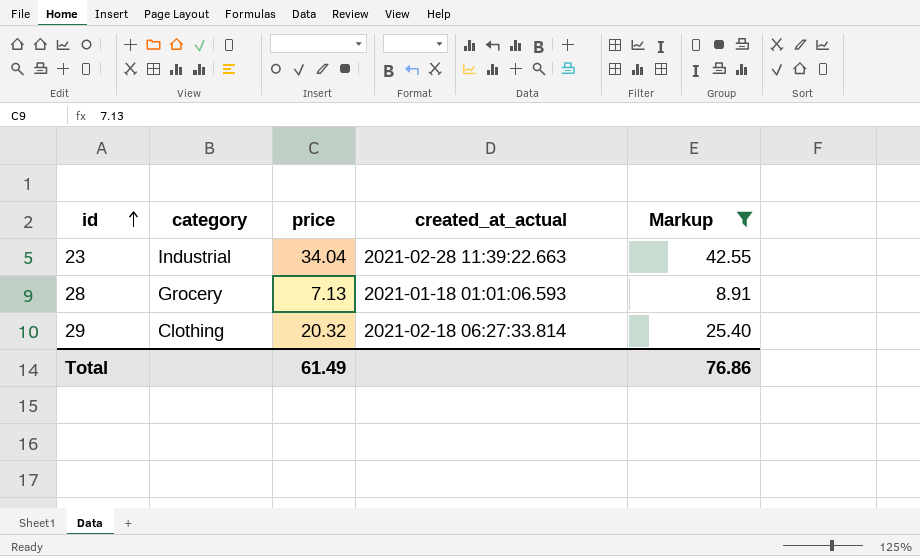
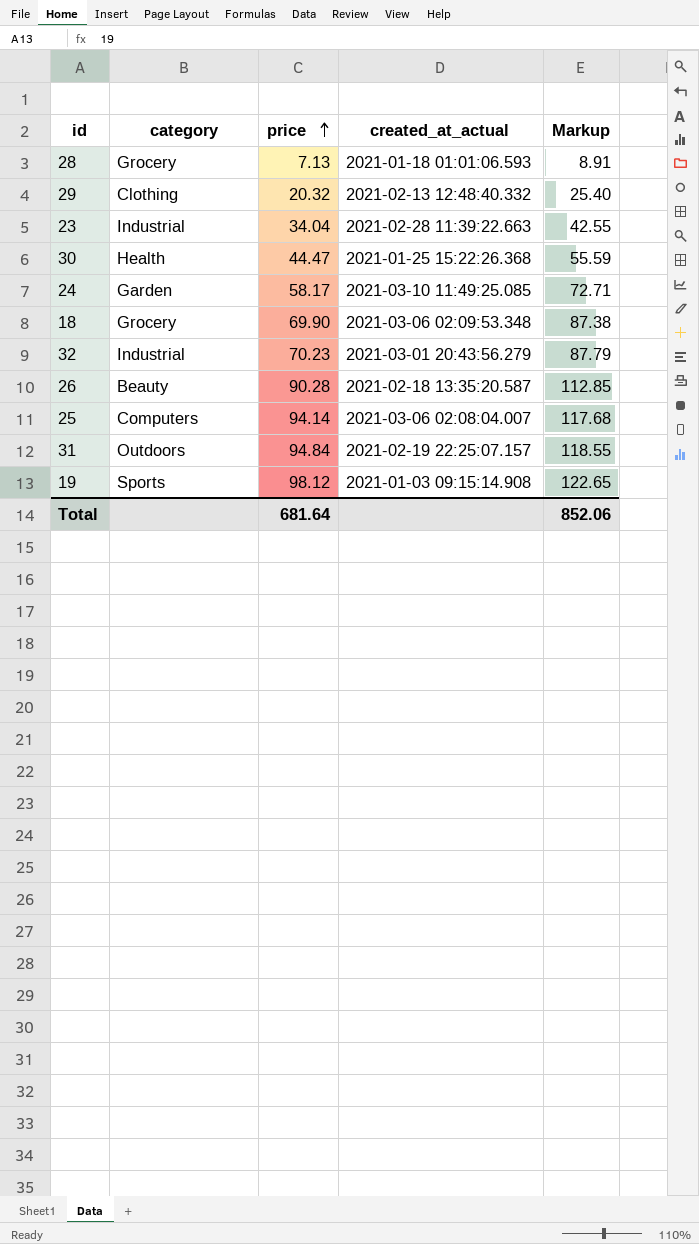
filter: Markup <= 42.55 -> none
row order: id ascending -> price ascending
29 | created_at_actual: 2021-02-18 06:27:33.814 -> 2021-02-13 12:48:40.332
Total | price: 61.49 -> 681.64
Total | Markup: 76.86 -> 852.06

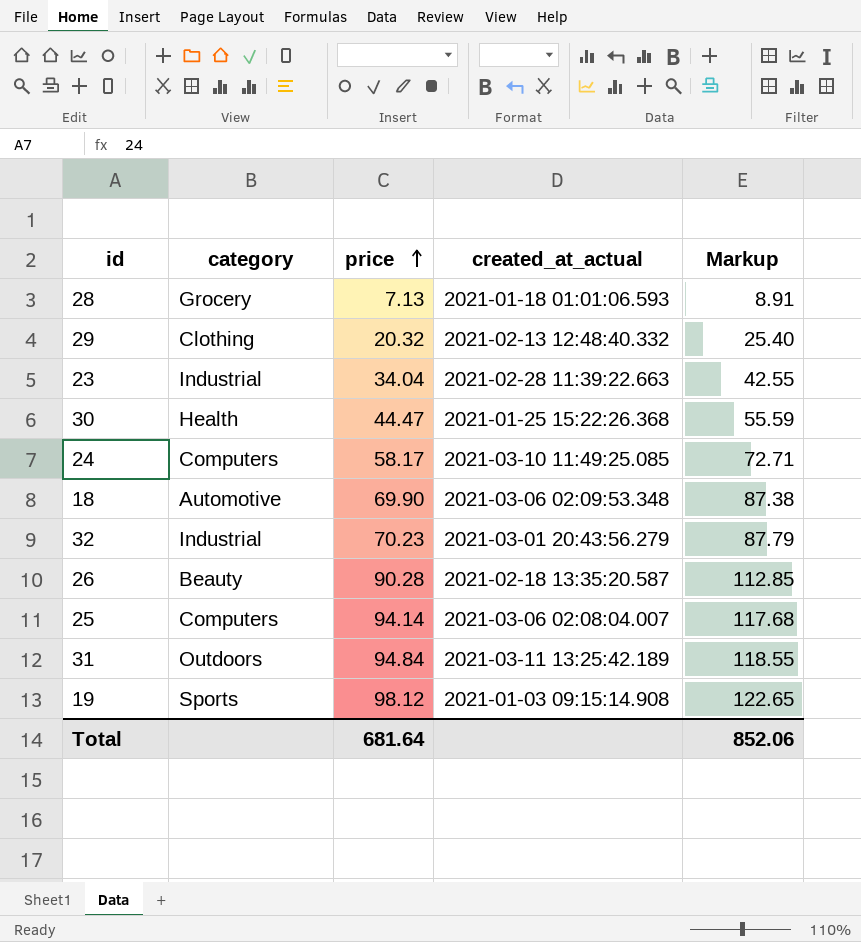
24 | category: Garden -> Computers
18 | category: Grocery -> Automotive
31 | created_at_actual: 2021-02-19 22:25:07.157 -> 2021-03-11 13:25:42.189

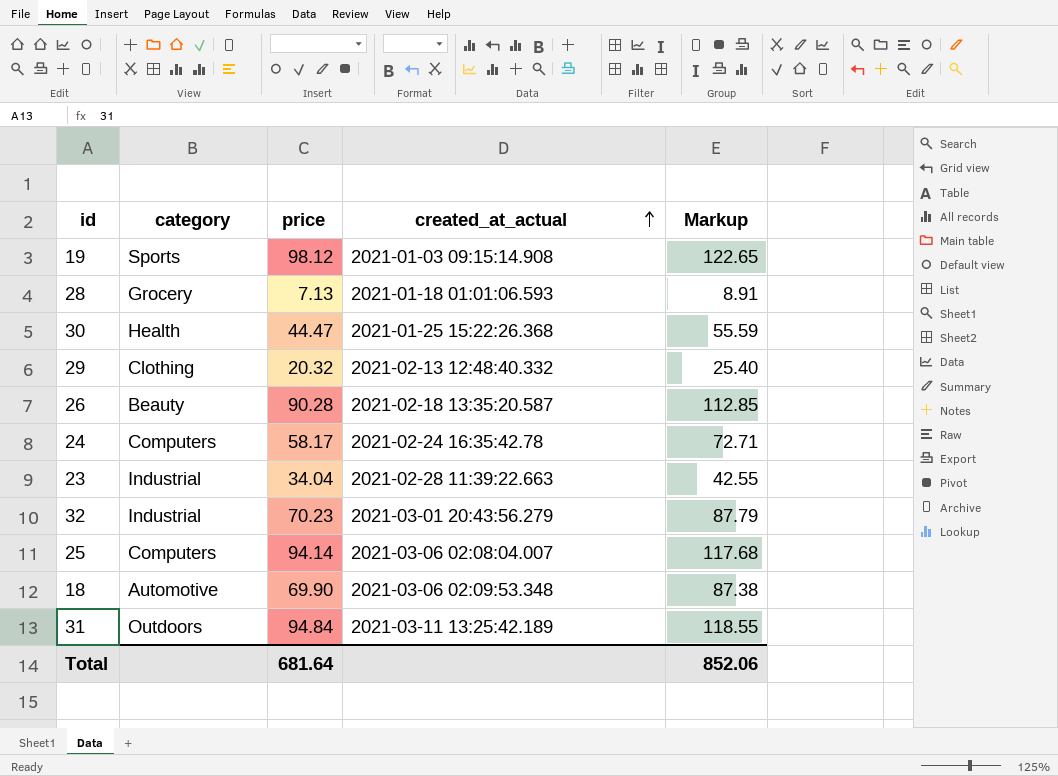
row order: price ascending -> created_at_actual ascending
24 | created_at_actual: 2021-03-10 11:49:25.085 -> 2021-02-24 16:35:42.78

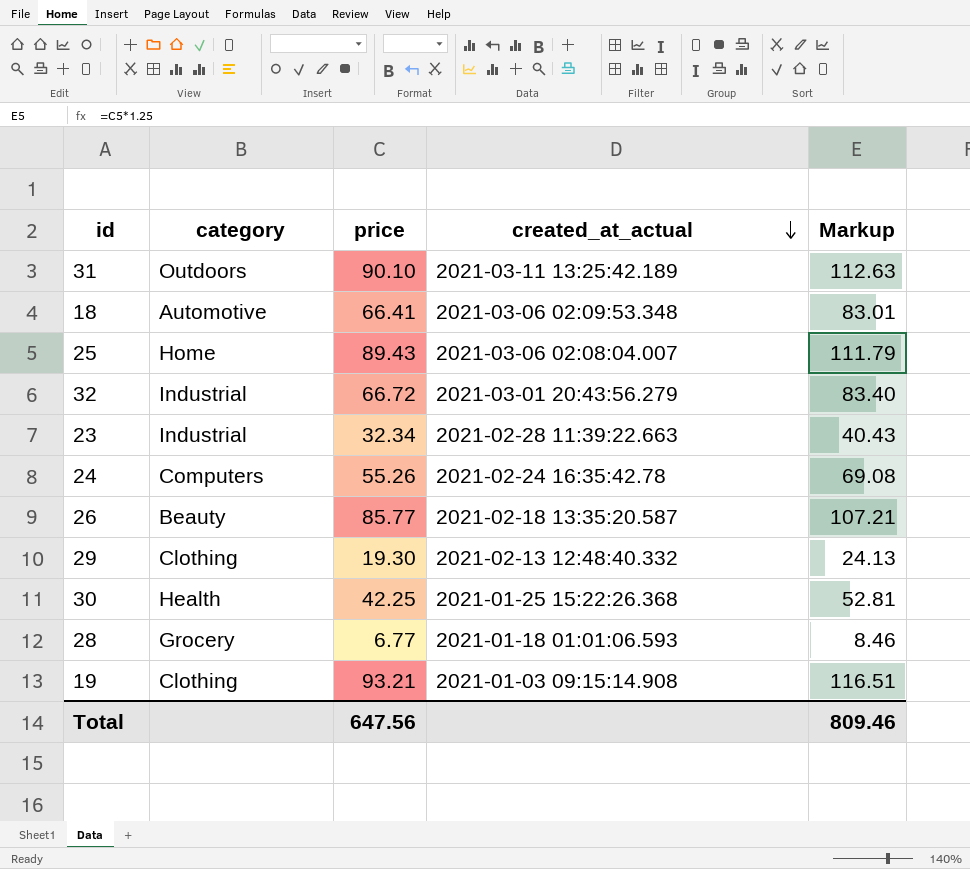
row order: created_at_actual ascending -> created_at_actual descending
31 | price: 94.84 -> 90.10
31 | Markup: 118.55 -> 112.63
18 | price: 69.90 -> 66.41
18 | Markup: 87.38 -> 83.01
25 | category: Computers -> Home
25 | price: 94.14 -> 89.43
25 | Markup: 117.68 -> 111.79
32 | price: 70.23 -> 66.72
32 | Markup: 87.79 -> 83.40
23 | price: 34.04 -> 32.34
23 | Markup: 42.55 -> 40.43
24 | price: 58.17 -> 55.26
24 | Markup: 72.71 -> 69.08
26 | price: 90.28 -> 85.77
26 | Markup: 112.85 -> 107.21
29 | price: 20.32 -> 19.30
29 | Markup: 25.40 -> 24.13
30 | price: 44.47 -> 42.25
30 | Markup: 55.59 -> 52.81
28 | price: 7.13 -> 6.77
28 | Markup: 8.91 -> 8.46
19 | category: Sports -> Clothing
19 | price: 98.12 -> 93.21
19 | Markup: 122.65 -> 116.51
Total | price: 681.64 -> 647.56
Total | Markup: 852.06 -> 809.46

